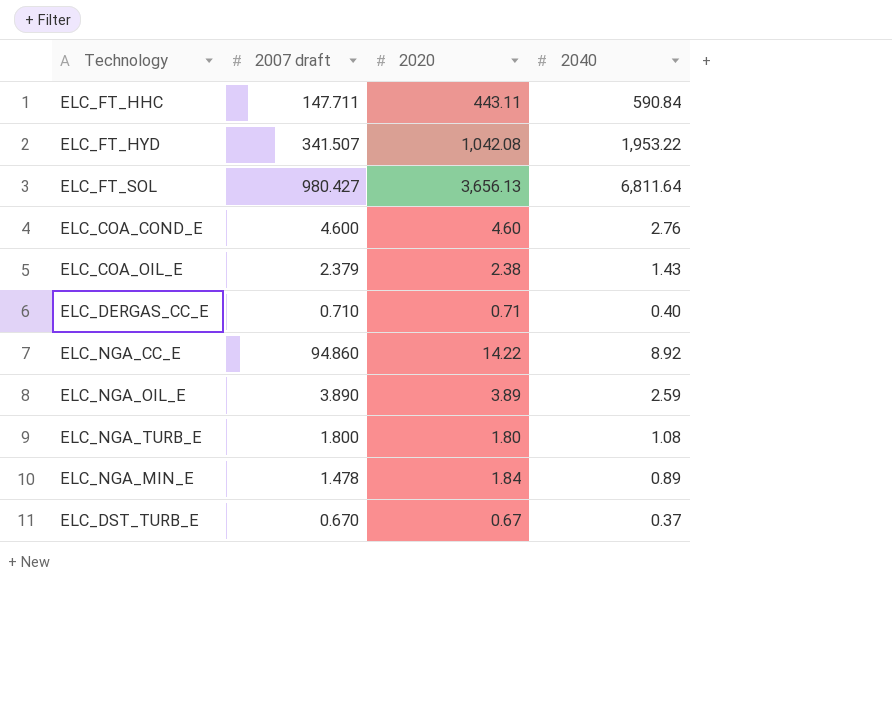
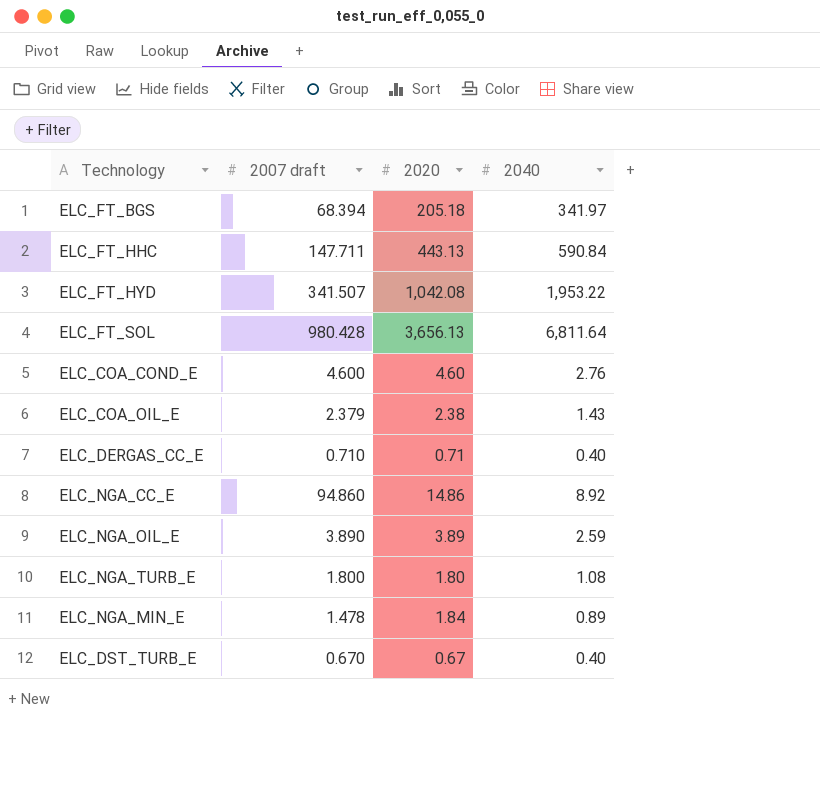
row ELC_FT_BGS: none -> 68.394 | 205.18 | 341.97
ELC_FT_HHC | 2020: 443.11 -> 443.13
ELC_FT_SOL | 2007 draft: 980.427 -> 980.428
ELC_NGA_CC_E | 2020: 14.22 -> 14.86
ELC_DST_TURB_E | 2040: 0.37 -> 0.40

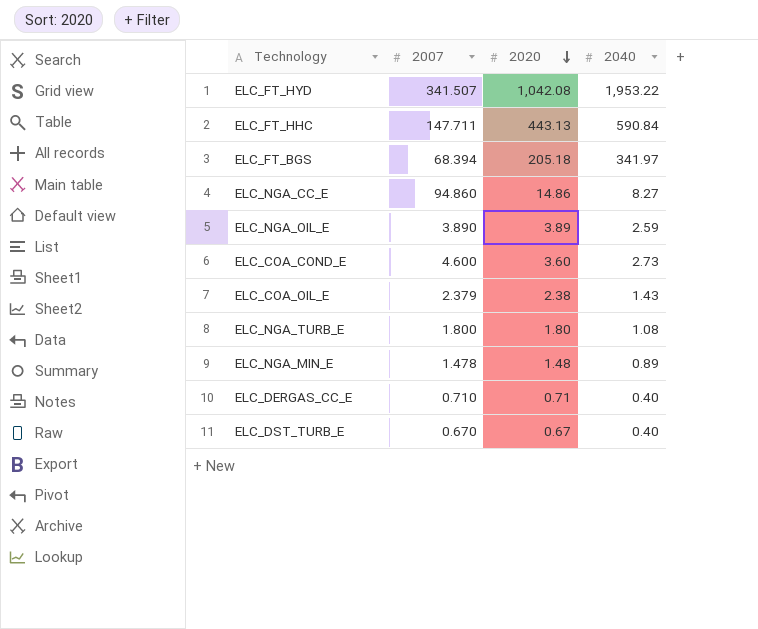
row order: none -> 2020 descending
column name: 2007 draft -> 2007
row ELC_FT_SOL: 980.428 | 3,656.13 | 6,811.64 -> none
ELC_NGA_CC_E | 2040: 8.92 -> 8.27
ELC_COA_COND_E | 2020: 4.60 -> 3.60
ELC_COA_COND_E | 2040: 2.76 -> 2.73
ELC_NGA_MIN_E | 2020: 1.84 -> 1.48

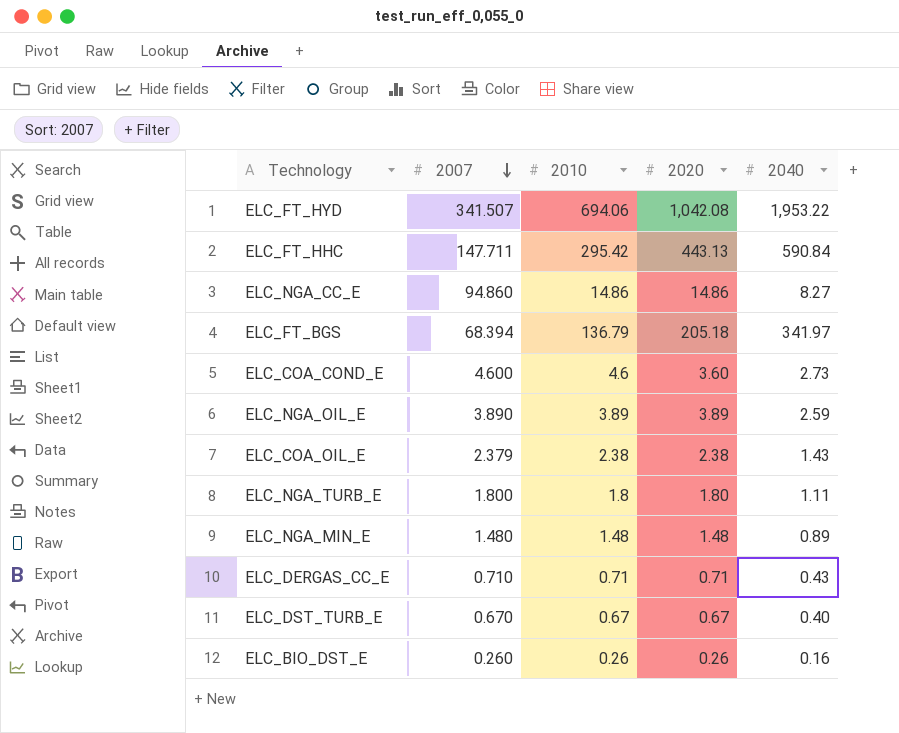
row order: 2020 descending -> 2007 descending
column 2010 | position: none -> 3
ELC_NGA_TURB_E | 2040: 1.08 -> 1.11
ELC_NGA_MIN_E | 2007: 1.478 -> 1.480
ELC_DERGAS_CC_E | 2040: 0.40 -> 0.43
row ELC_BIO_DST_E: none -> 0.260 | 0.26 | 0.26 | 0.16

